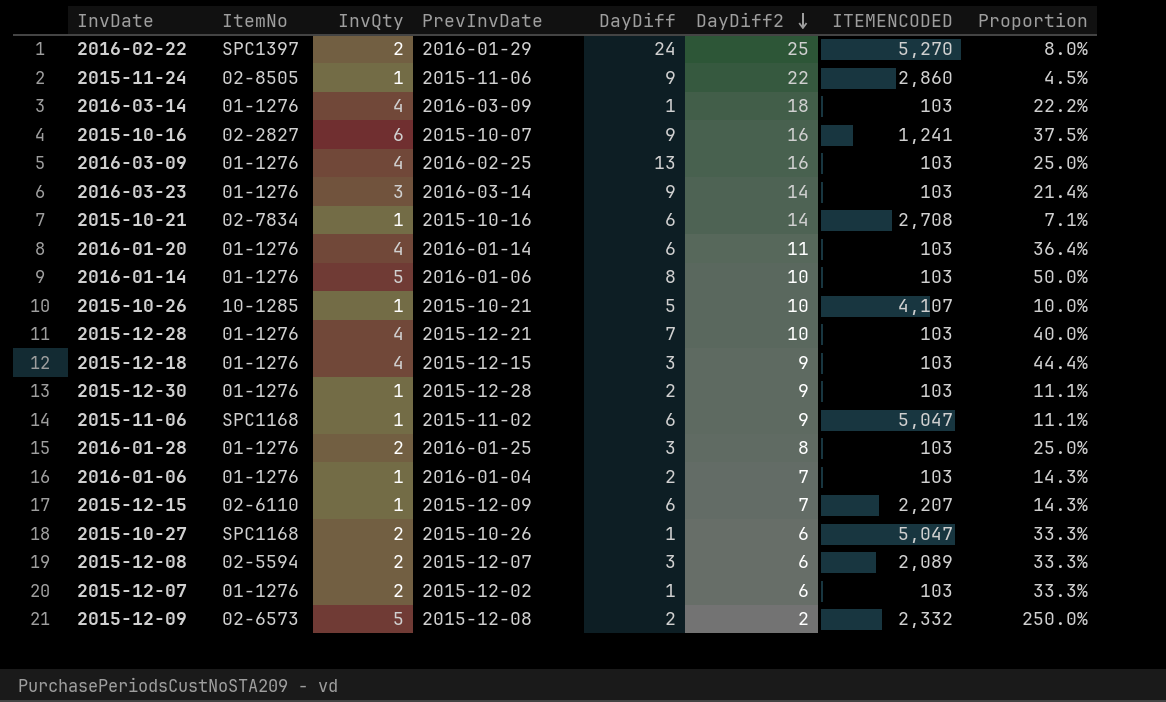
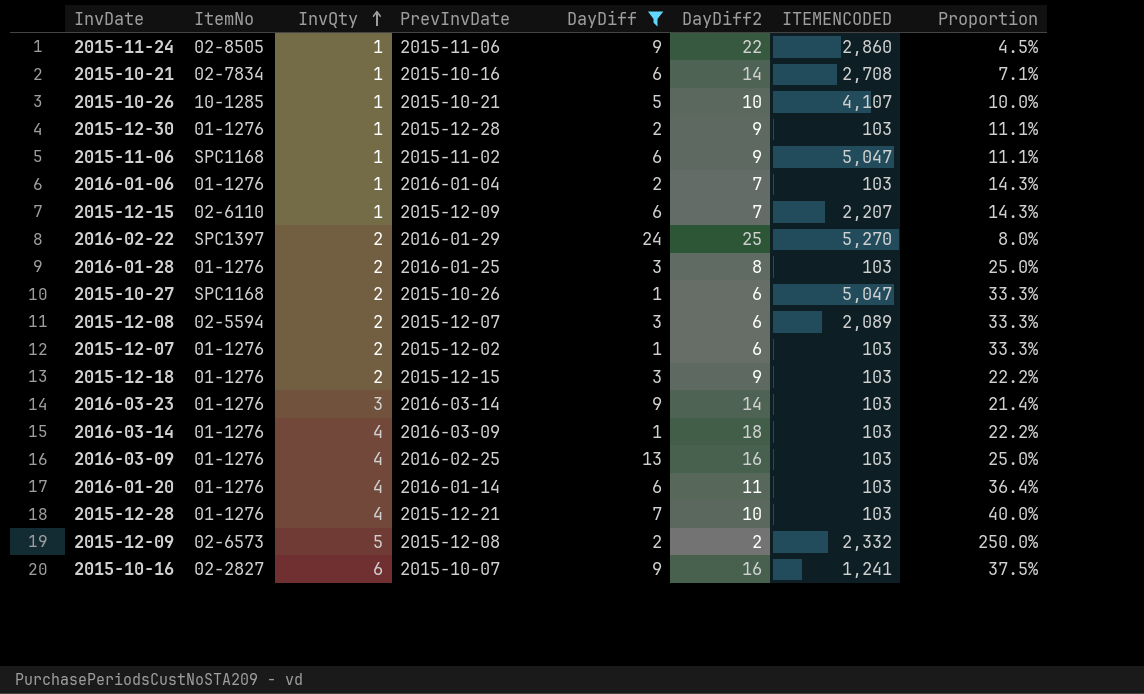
filter: none -> DayDiff != 8
row order: DayDiff2 descending -> InvQty ascending
2015-12-18 | InvQty: 4 -> 2
2015-12-18 | Proportion: 44.4% -> 22.2%

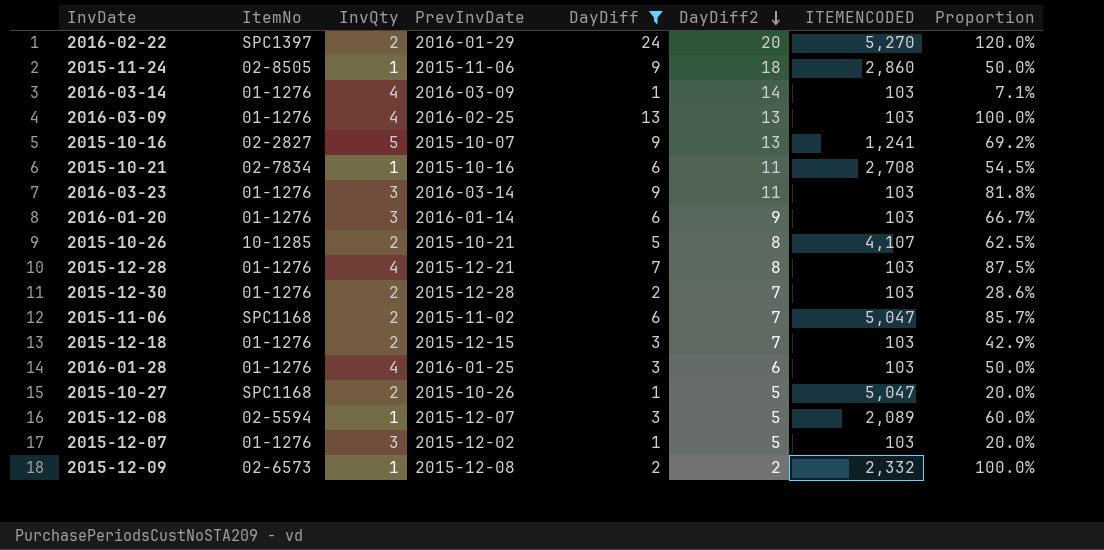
row order: InvQty ascending -> DayDiff2 descending
column Proportion | formula: [InvQty] / [DayDiff2] -> [DayDiff] / [DayDiff2]
row 2016-01-06: 01-1276 | 1 | 2016-01-04 | 2 | 7 | 103 | 14.3% -> none
row 2015-12-15: 02-6110 | 1 | 2015-12-09 | 6 | 7 | 2,207 | 14.3% -> none
2016-02-22 | DayDiff2: 25 -> 20
2015-11-24 | DayDiff2: 22 -> 18
2016-03-14 | DayDiff2: 18 -> 14
2016-03-09 | DayDiff2: 16 -> 13
2015-10-16 | InvQty: 6 -> 5
2015-10-16 | DayDiff2: 16 -> 13
2015-10-21 | DayDiff2: 14 -> 11
2016-03-23 | DayDiff2: 14 -> 11
2016-01-20 | InvQty: 4 -> 3
2016-01-20 | DayDiff2: 11 -> 9
2015-10-26 | InvQty: 1 -> 2
2015-10-26 | DayDiff2: 10 -> 8
2015-12-28 | DayDiff2: 10 -> 8
2015-12-30 | InvQty: 1 -> 2
2015-12-30 | DayDiff2: 9 -> 7
2015-11-06 | InvQty: 1 -> 2
2015-11-06 | DayDiff2: 9 -> 7
2015-12-18 | DayDiff2: 9 -> 7
2016-01-28 | InvQty: 2 -> 4
2016-01-28 | DayDiff2: 8 -> 6
2015-10-27 | DayDiff2: 6 -> 5
2015-12-08 | InvQty: 2 -> 1
2015-12-08 | DayDiff2: 6 -> 5
2015-12-07 | InvQty: 2 -> 3
2015-12-07 | DayDiff2: 6 -> 5
2015-12-09 | InvQty: 5 -> 1

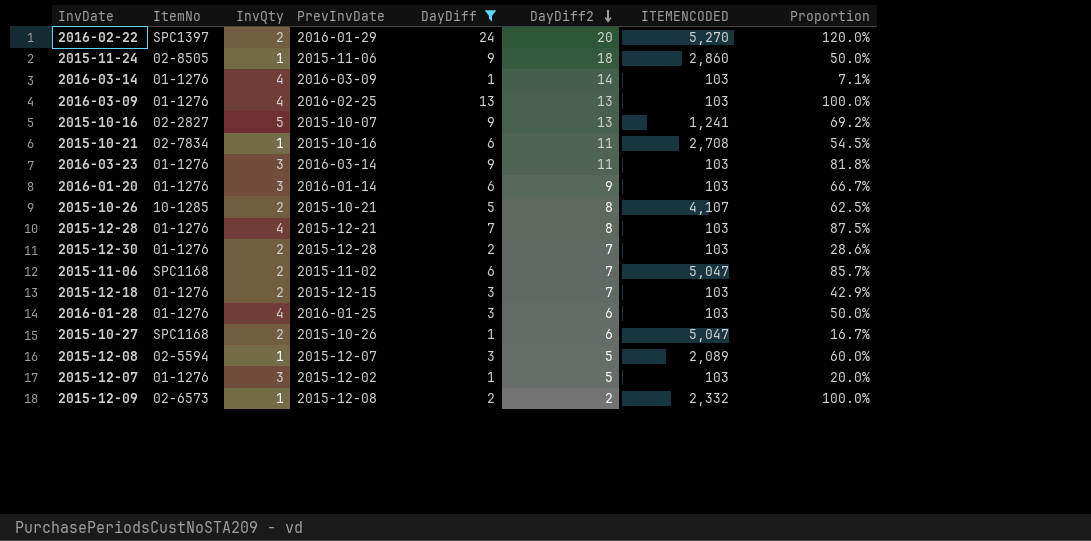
2015-10-27 | DayDiff2: 5 -> 6
2015-10-27 | Proportion: 20.0% -> 16.7%

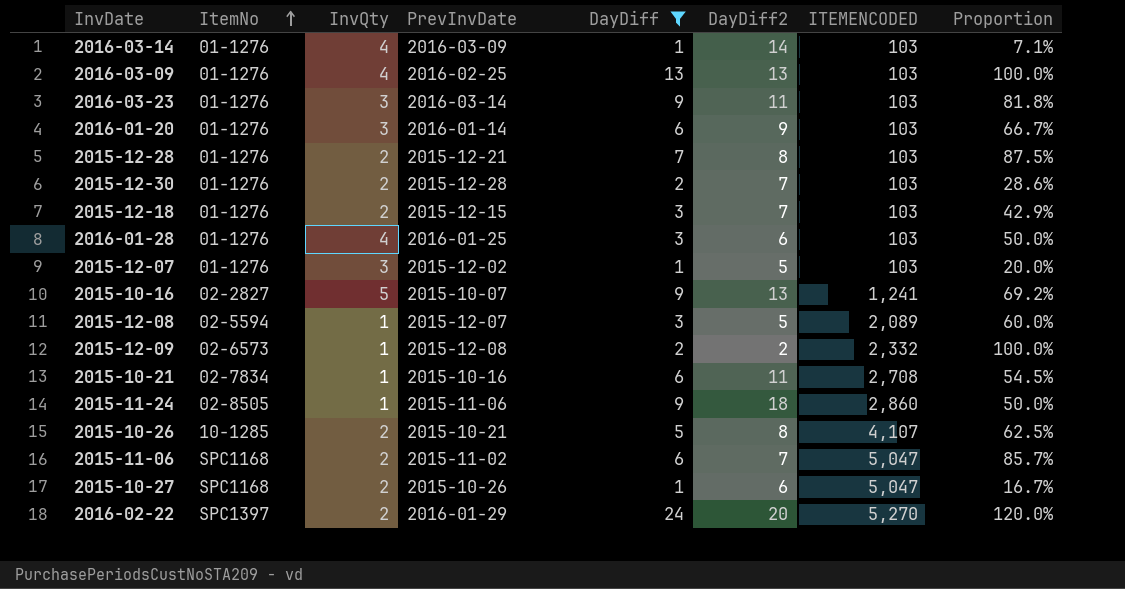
row order: DayDiff2 descending -> ItemNo ascending
2015-12-28 | InvQty: 4 -> 2

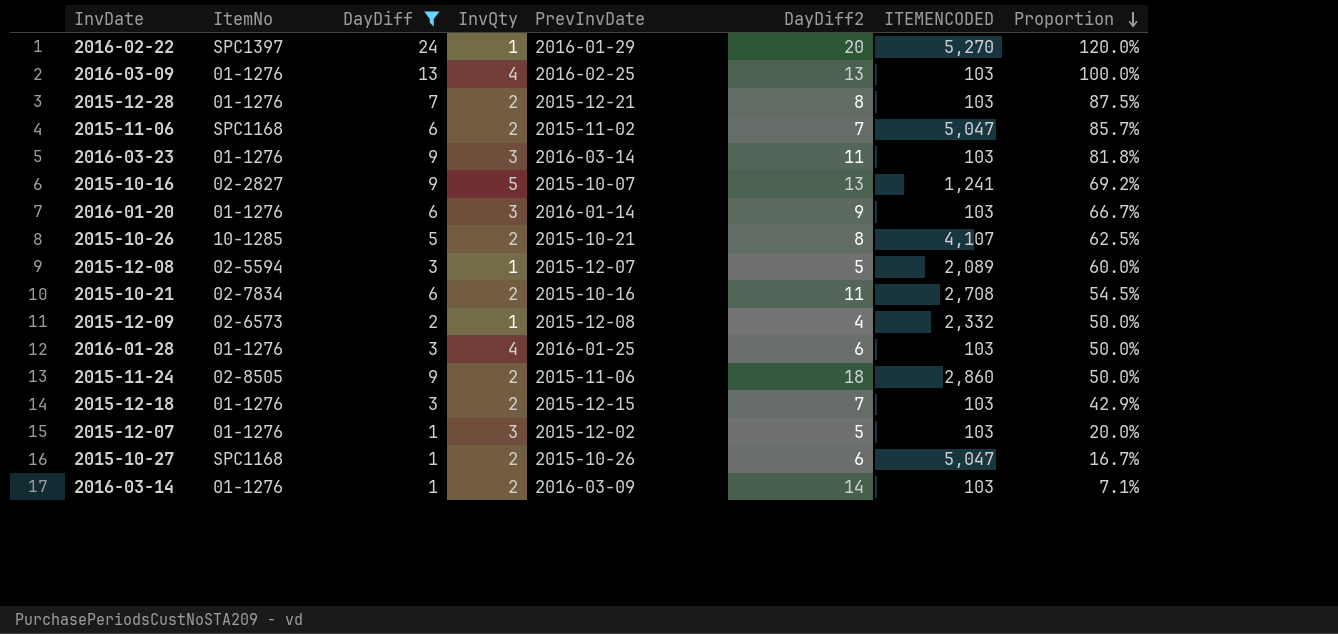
row order: ItemNo ascending -> Proportion descending
column DayDiff | position: 5 -> 3
row 2015-12-30: 01-1276 | 2 | 2015-12-28 | 2 | 7 | 103 | 28.6% -> none
2016-02-22 | InvQty: 2 -> 1
2015-10-21 | InvQty: 1 -> 2
2015-12-09 | DayDiff2: 2 -> 4
2015-12-09 | Proportion: 100.0% -> 50.0%
2015-11-24 | InvQty: 1 -> 2
2016-03-14 | InvQty: 4 -> 2

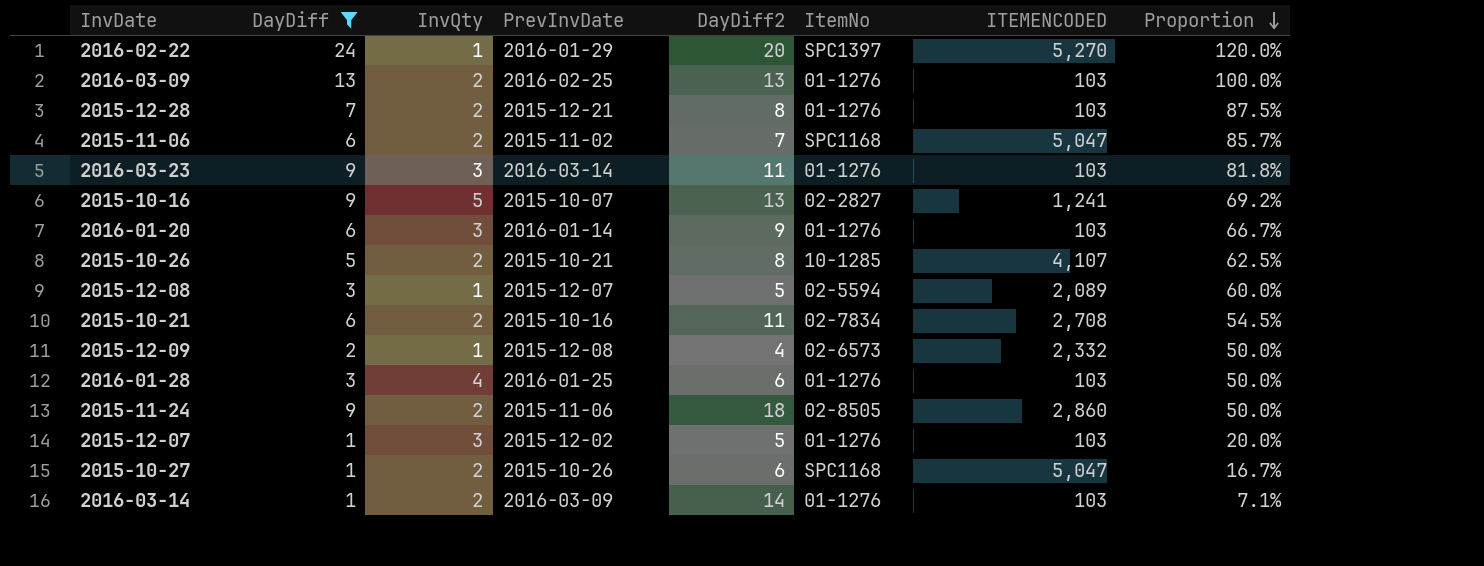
column ItemNo | position: 2 -> 6
row 2015-12-18: 01-1276 | 3 | 2 | 2015-12-15 | 7 | 103 | 42.9% -> none
2016-03-09 | InvQty: 4 -> 2

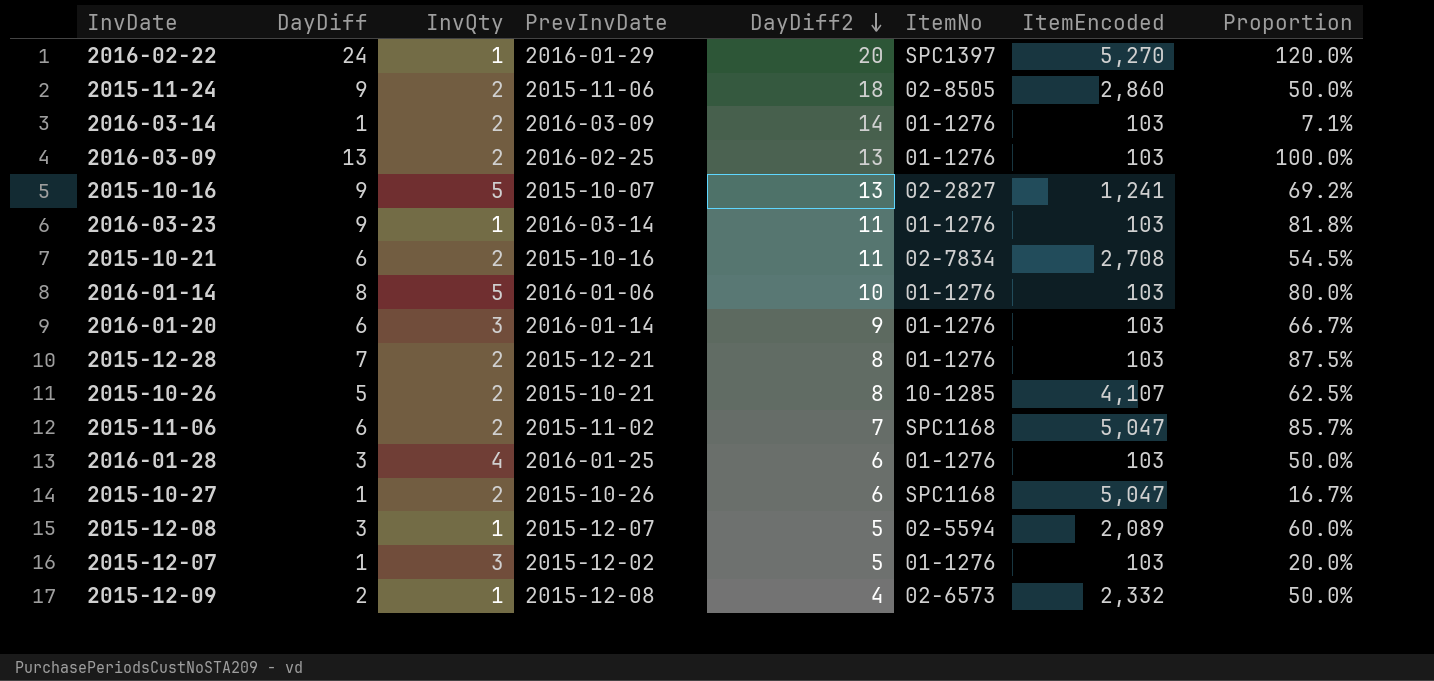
filter: DayDiff != 8 -> none
row order: Proportion descending -> DayDiff2 descending
column name: ITEMENCODED -> ItemEncoded
2016-03-23 | InvQty: 3 -> 1

